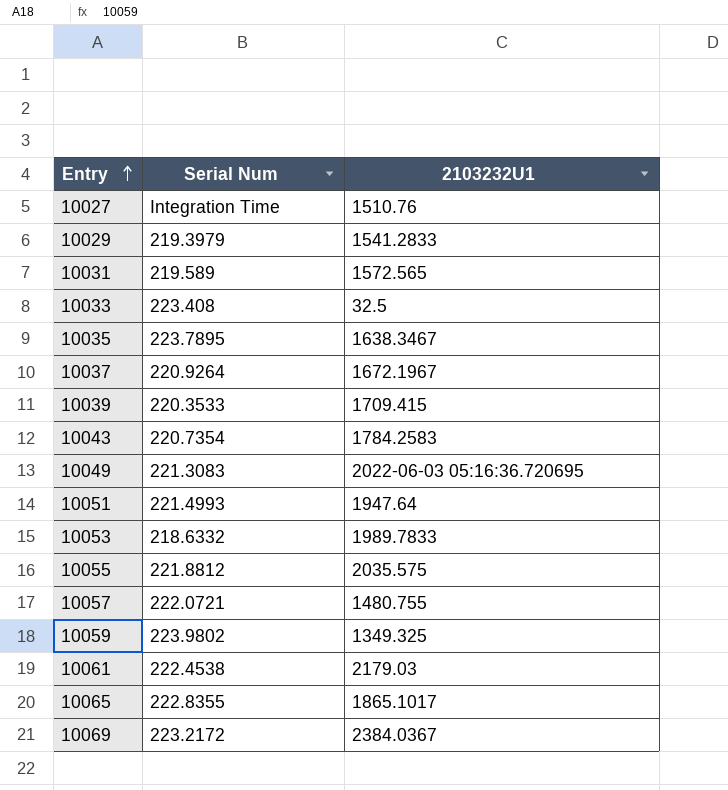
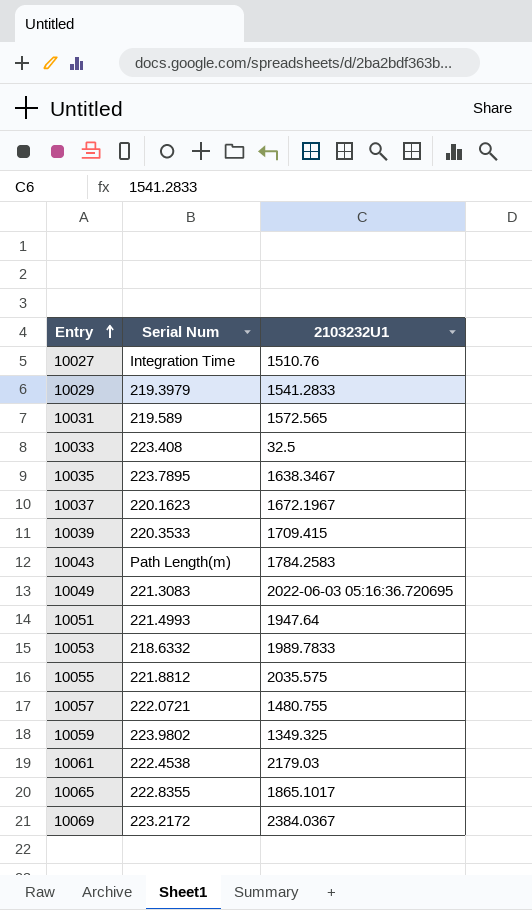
10037 | Serial Num: 220.9264 -> 220.1623
10043 | Serial Num: 220.7354 -> Path Length(m)

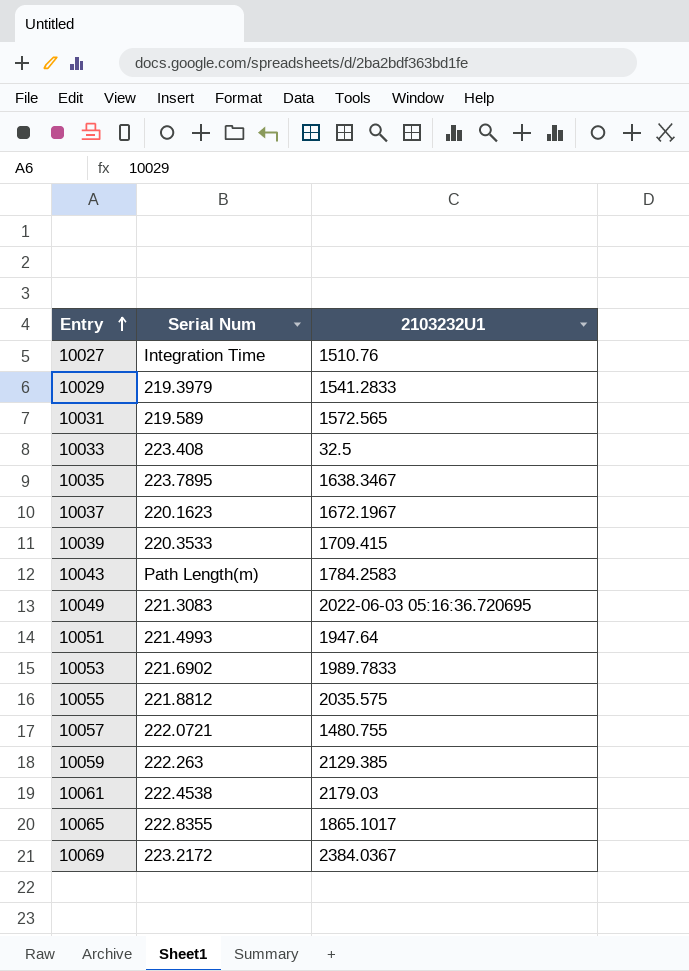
10053 | Serial Num: 218.6332 -> 221.6902
10059 | Serial Num: 223.9802 -> 222.263
10059 | 2103232U1: 1349.325 -> 2129.385

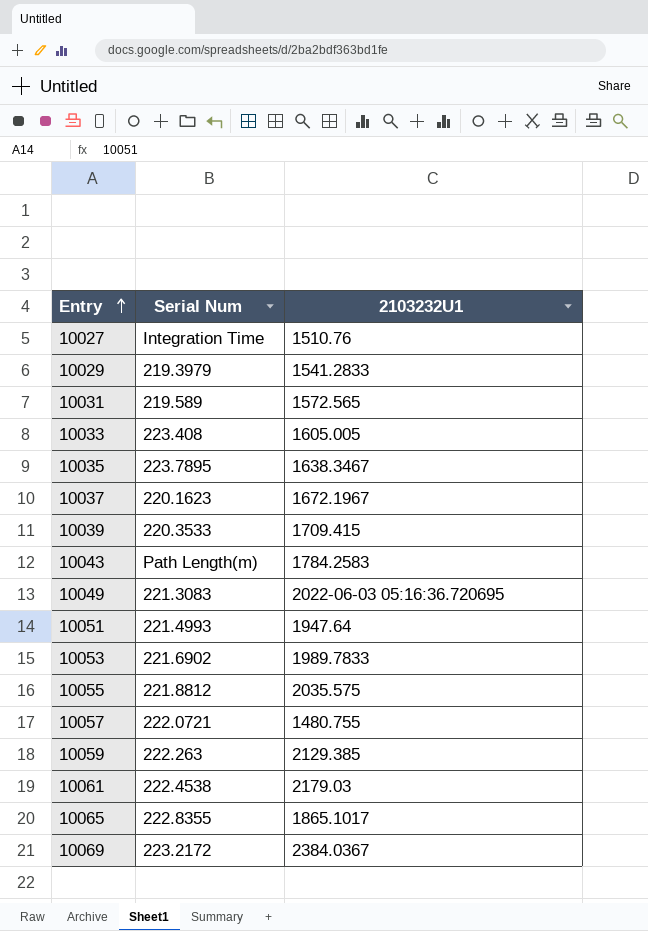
10033 | 2103232U1: 32.5 -> 1605.005

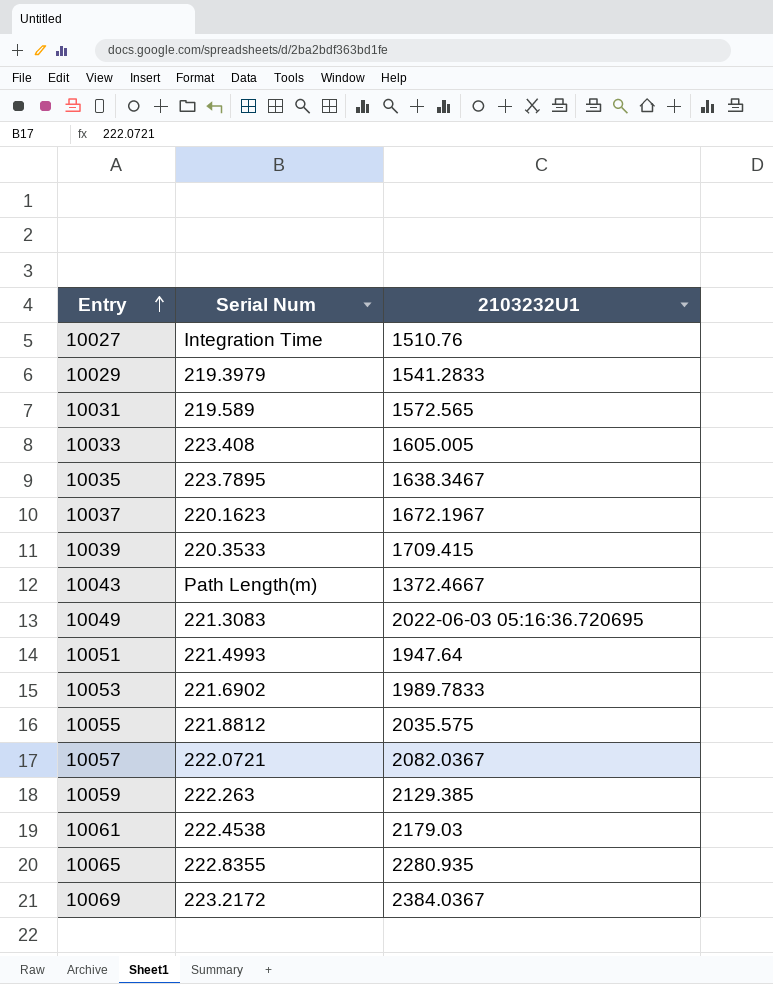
10043 | 2103232U1: 1784.2583 -> 1372.4667
10057 | 2103232U1: 1480.755 -> 2082.0367
10065 | 2103232U1: 1865.1017 -> 2280.935

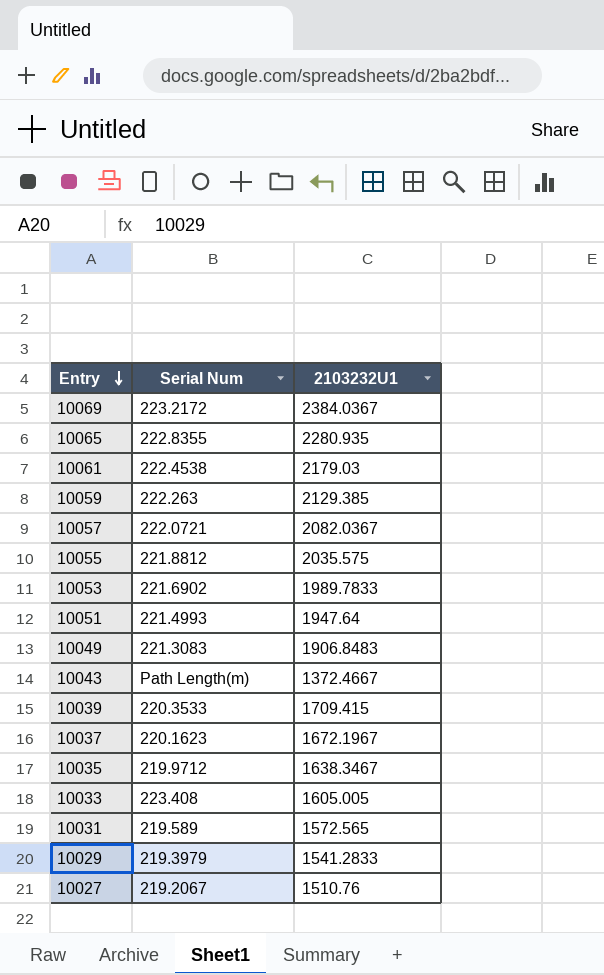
row order: Entry ascending -> Entry descending
10049 | 2103232U1: 2022-06-03 05:16:36.720695 -> 1906.8483
10035 | Serial Num: 223.7895 -> 219.9712
10027 | Serial Num: Integration Time -> 219.2067

